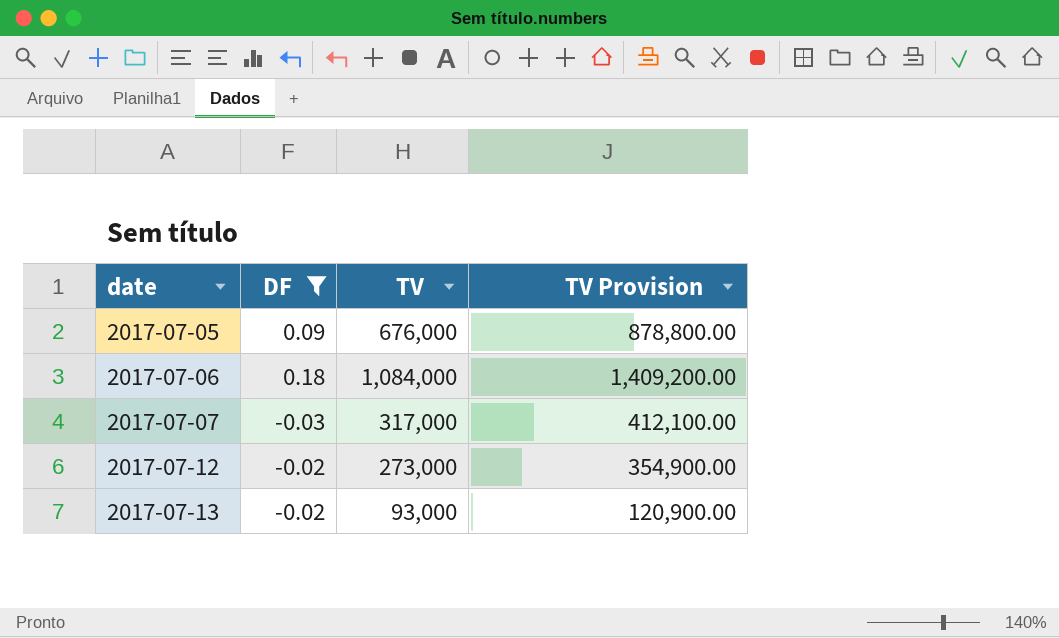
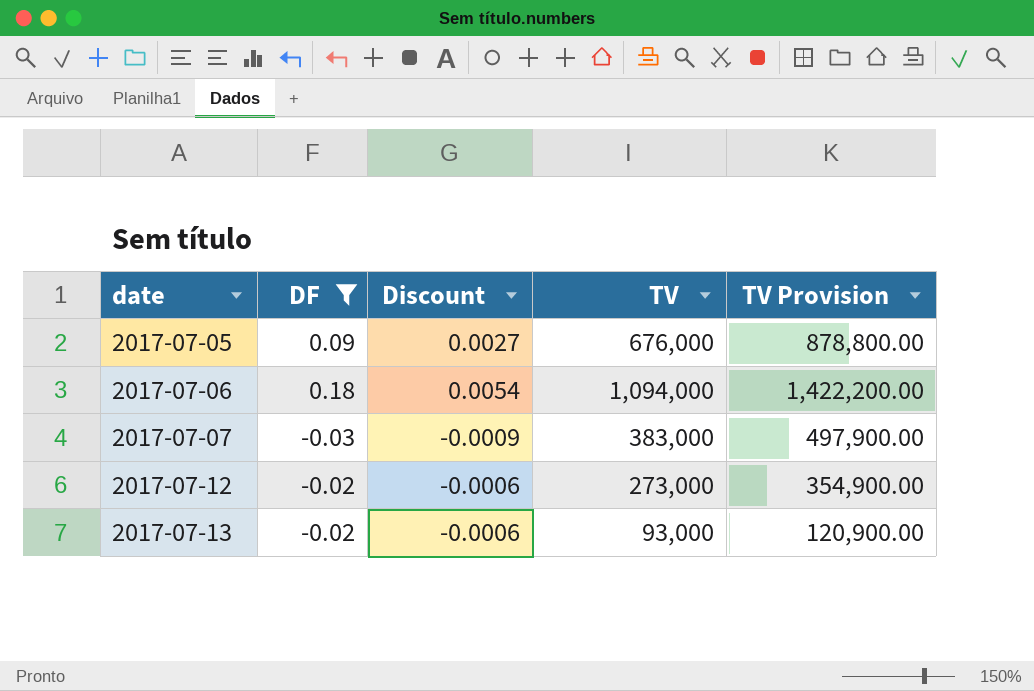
column Discount | formula: none -> [DF] * 0.03
2017-07-06 | TV: 1,084,000 -> 1,094,000
2017-07-06 | TV Provision: 1,409,200.00 -> 1,422,200.00
2017-07-07 | TV: 317,000 -> 383,000
2017-07-07 | TV Provision: 412,100.00 -> 497,900.00

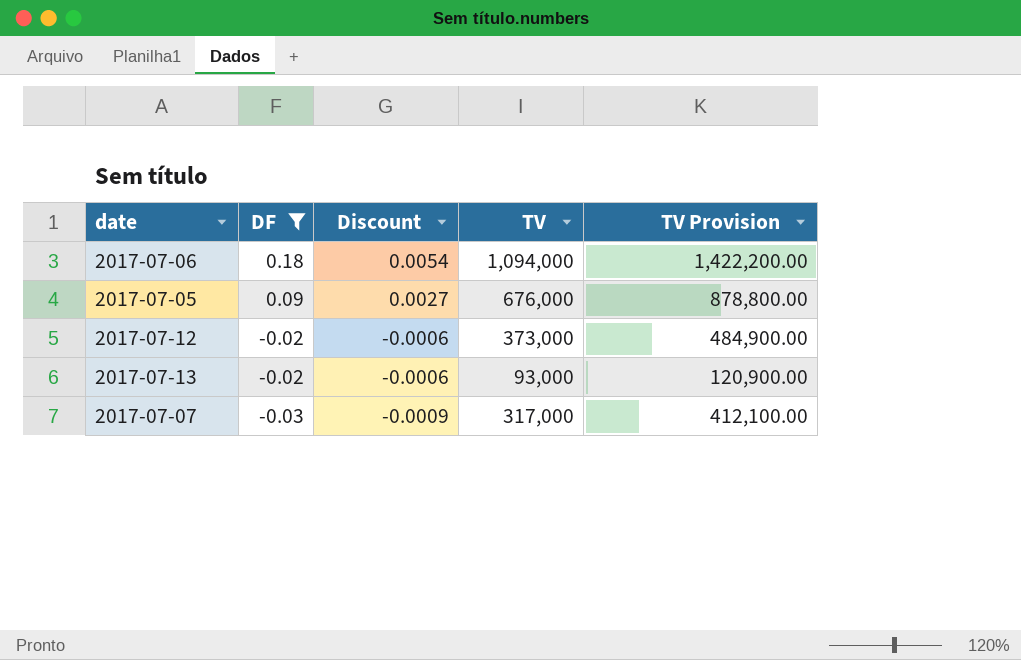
row order: date ascending -> DF descending
2017-07-12 | TV: 273,000 -> 373,000
2017-07-12 | TV Provision: 354,900.00 -> 484,900.00
2017-07-07 | TV: 383,000 -> 317,000
2017-07-07 | TV Provision: 497,900.00 -> 412,100.00

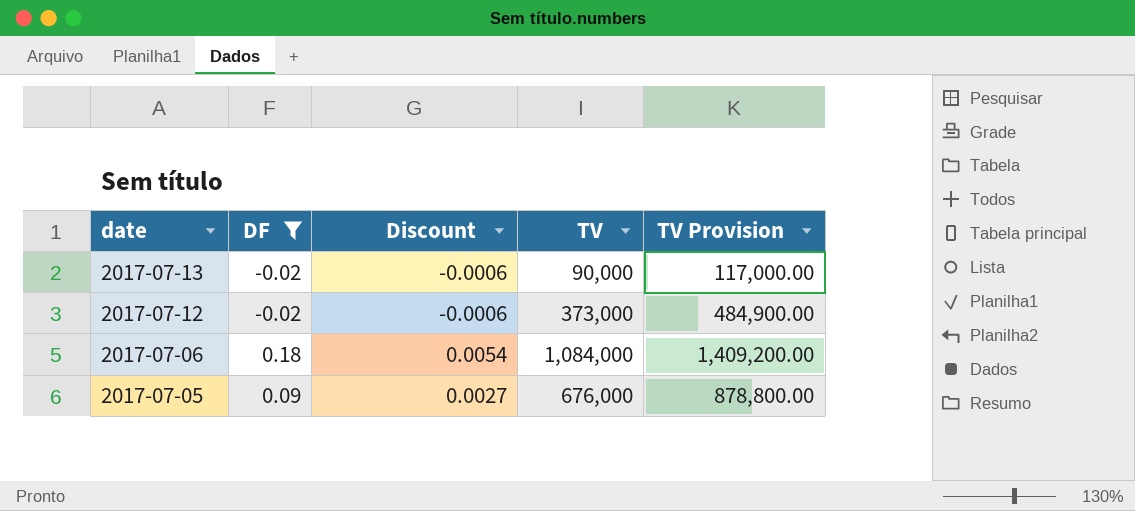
row order: DF descending -> date descending
row 2017-07-07: -0.03 | -0.0009 | 317,000 | 412,100.00 -> none
2017-07-13 | TV: 93,000 -> 90,000
2017-07-13 | TV Provision: 120,900.00 -> 117,000.00
2017-07-06 | TV: 1,094,000 -> 1,084,000
2017-07-06 | TV Provision: 1,422,200.00 -> 1,409,200.00

